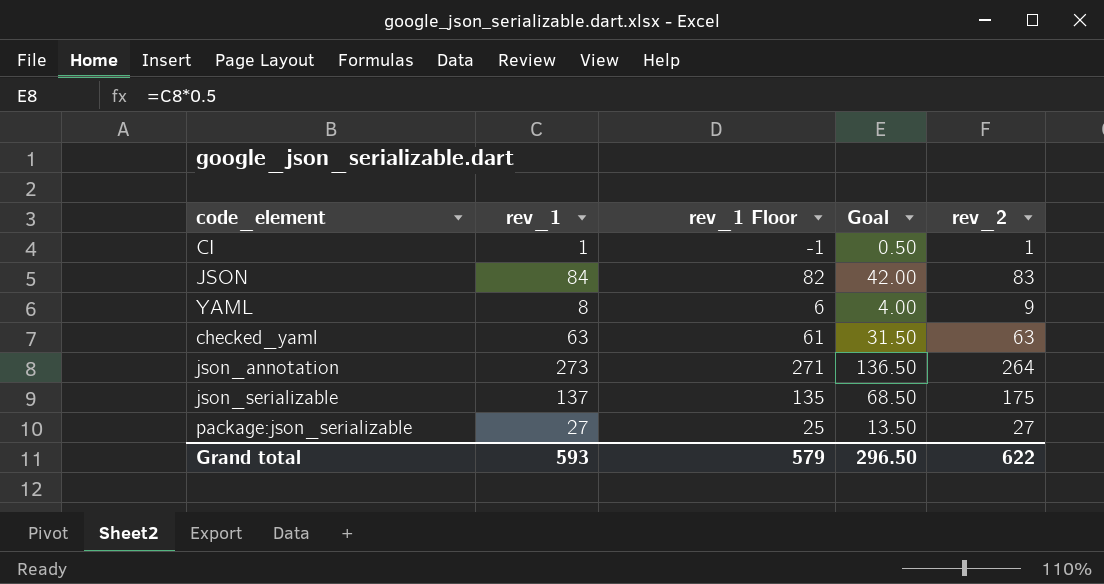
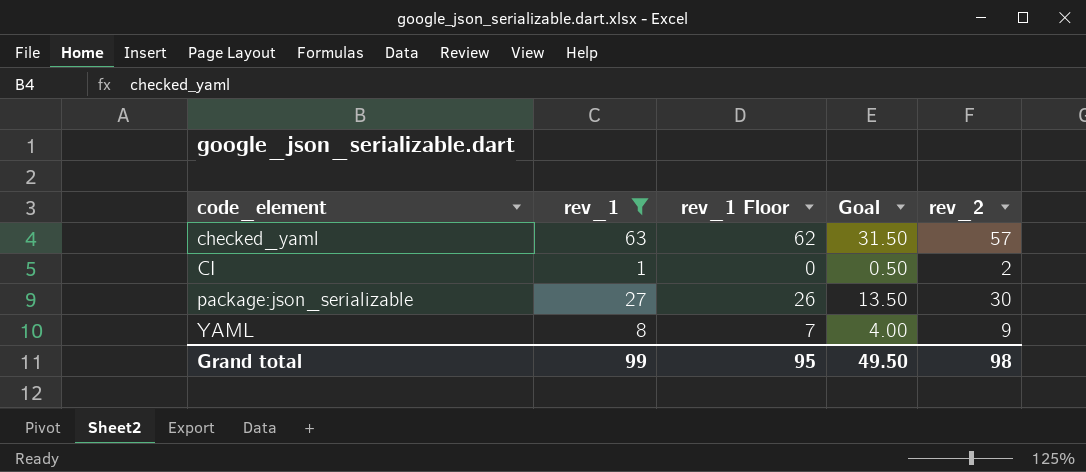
filter: none -> rev_1 <= 63
row order: none -> code_element ascending
column rev_1 Floor | formula: [rev_1] - 2 -> [rev_1] - 1
checked_yaml | rev_2: 63 -> 57
CI | rev_2: 1 -> 2
package:json_serializable | rev_2: 27 -> 30
Grand total | rev_1: 593 -> 99
Grand total | rev_1 Floor: 579 -> 95
Grand total | Goal: 296.50 -> 49.50
Grand total | rev_2: 622 -> 98

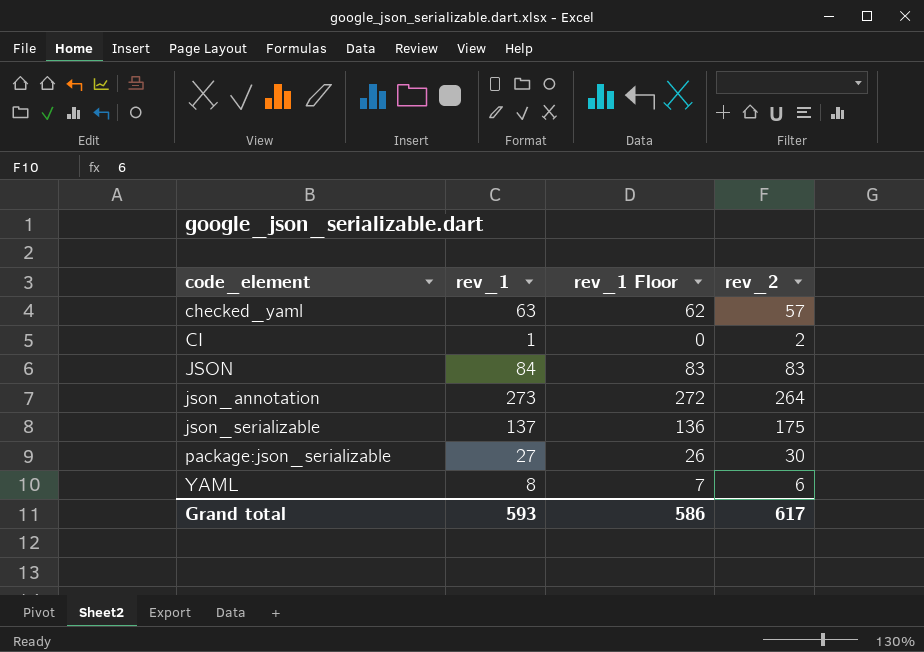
filter: rev_1 <= 63 -> none
column Goal | formula: [rev_1] * 0.5 -> none
YAML | rev_2: 9 -> 6
Grand total | rev_1: 99 -> 593
Grand total | rev_1 Floor: 95 -> 586
Grand total | rev_2: 98 -> 617

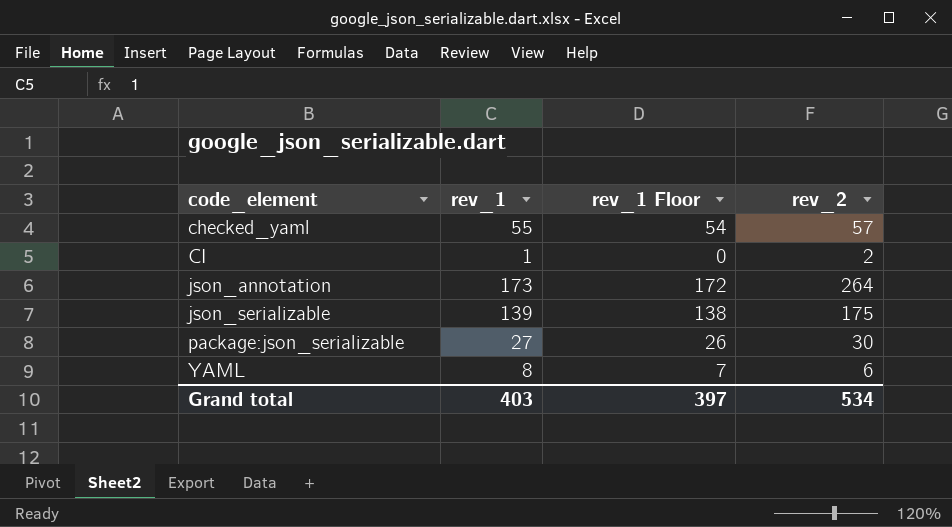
row JSON: 84 | 83 | 83 -> none
checked_yaml | rev_1: 63 -> 55
checked_yaml | rev_1 Floor: 62 -> 54
json_annotation | rev_1: 273 -> 173
json_annotation | rev_1 Floor: 272 -> 172
json_serializable | rev_1: 137 -> 139
json_serializable | rev_1 Floor: 136 -> 138
Grand total | rev_1: 593 -> 403
Grand total | rev_1 Floor: 586 -> 397
Grand total | rev_2: 617 -> 534

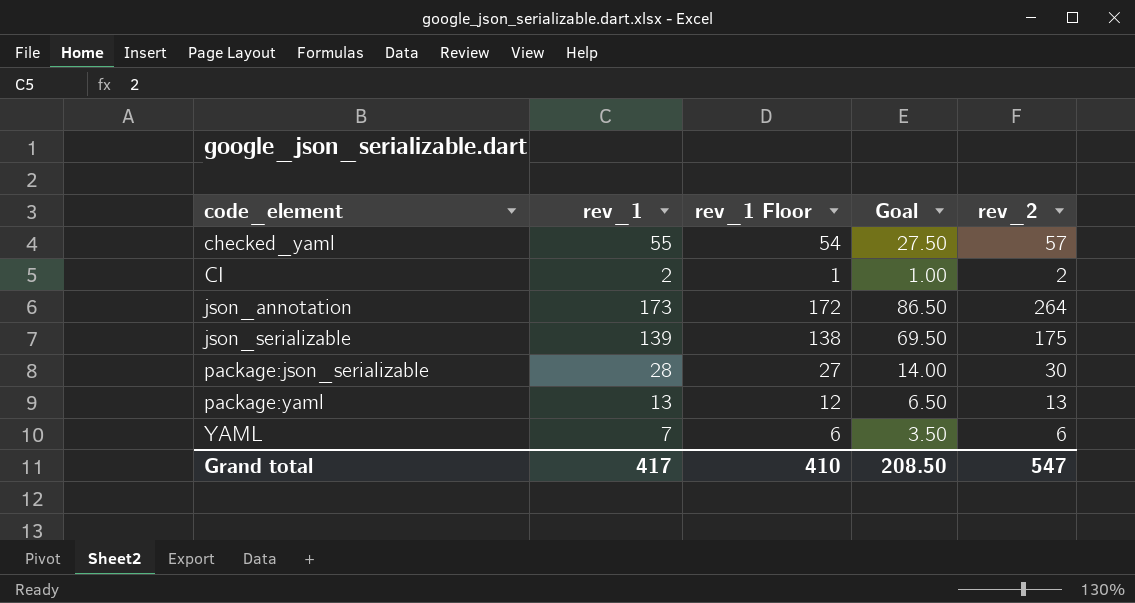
column Goal | formula: none -> [rev_1] * 0.5
CI | rev_1: 1 -> 2
CI | rev_1 Floor: 0 -> 1
package:json_serializable | rev_1: 27 -> 28
package:json_serializable | rev_1 Floor: 26 -> 27
row package:yaml: none -> 13 | 12 | 6.50 | 13
YAML | rev_1: 8 -> 7
YAML | rev_1 Floor: 7 -> 6
Grand total | rev_1: 403 -> 417
Grand total | rev_1 Floor: 397 -> 410
Grand total | rev_2: 534 -> 547

